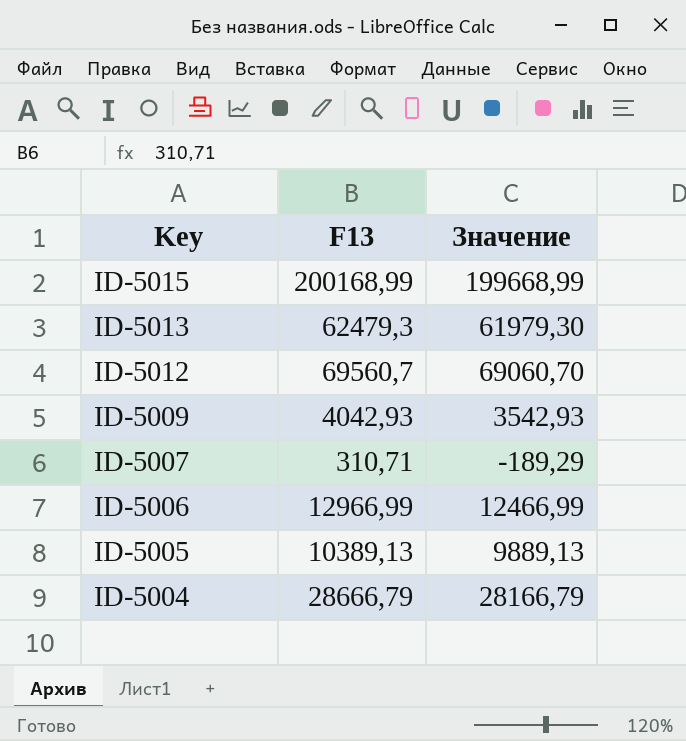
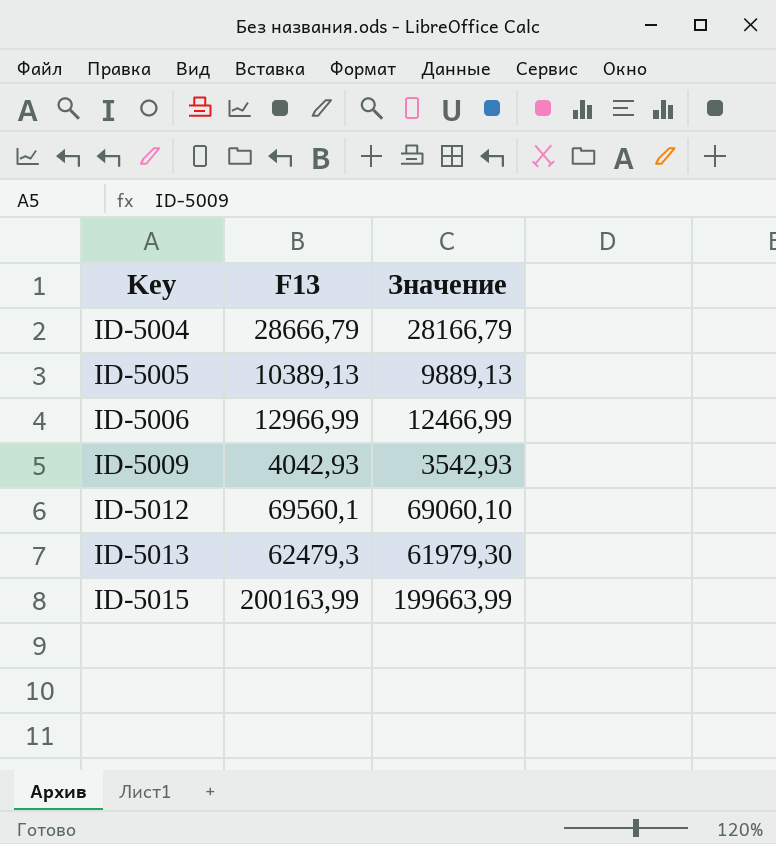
row order: Key descending -> Key ascending
row ID-5007: 310,71 | -189,29 -> none
ID-5012 | F13: 69560,7 -> 69560,1
ID-5012 | Значение: 69060,70 -> 69060,10
ID-5015 | F13: 200168,99 -> 200163,99
ID-5015 | Значение: 199668,99 -> 199663,99

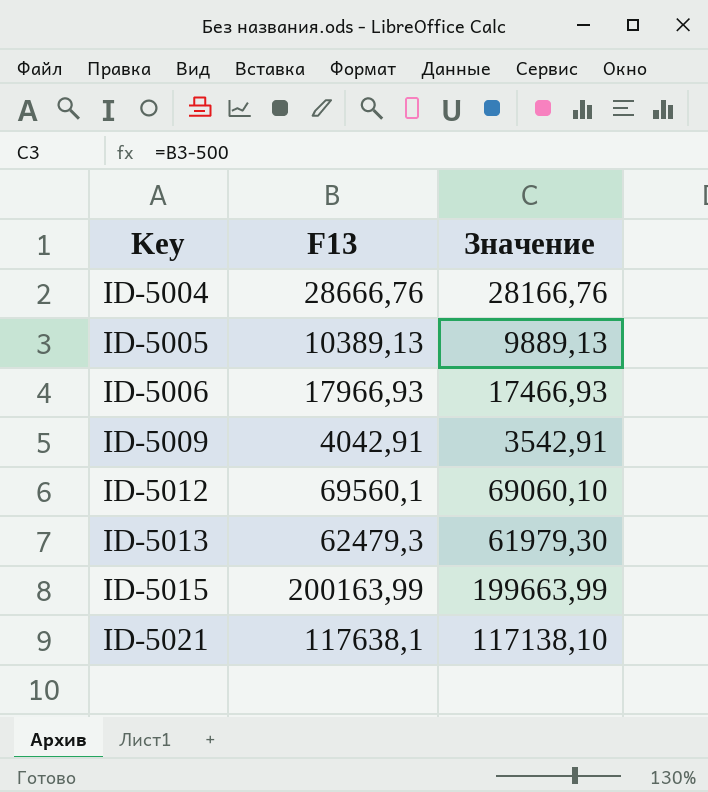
ID-5004 | F13: 28666,79 -> 28666,76
ID-5004 | Значение: 28166,79 -> 28166,76
ID-5006 | F13: 12966,99 -> 17966,93
ID-5006 | Значение: 12466,99 -> 17466,93
ID-5009 | F13: 4042,93 -> 4042,91
ID-5009 | Значение: 3542,93 -> 3542,91
row ID-5021: none -> 117638,1 | 117138,10

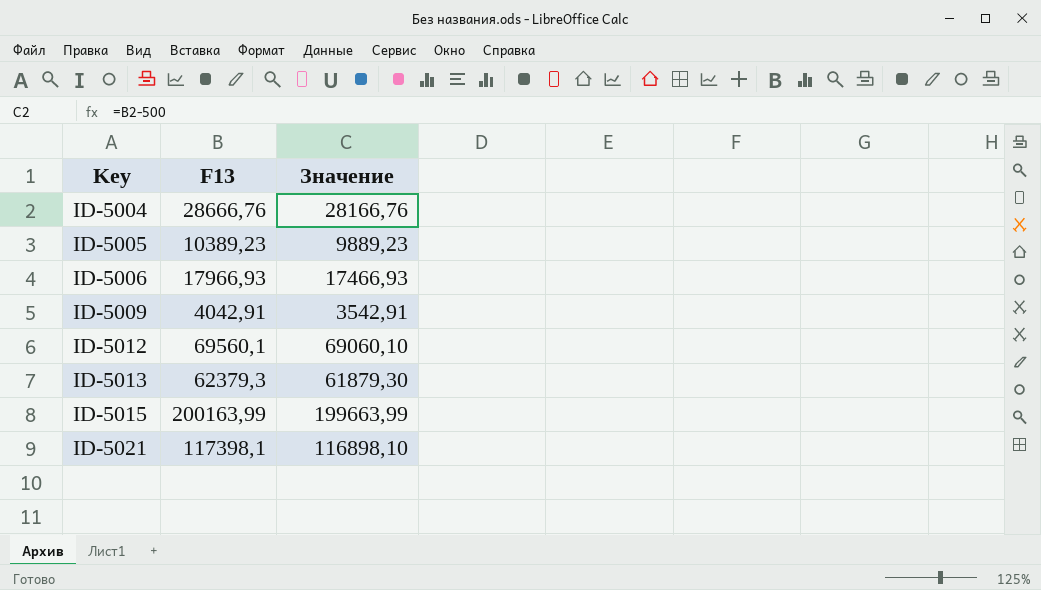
ID-5005 | F13: 10389,13 -> 10389,23
ID-5005 | Значение: 9889,13 -> 9889,23
ID-5013 | F13: 62479,3 -> 62379,3
ID-5013 | Значение: 61979,30 -> 61879,30
ID-5021 | F13: 117638,1 -> 117398,1
ID-5021 | Значение: 117138,10 -> 116898,10

